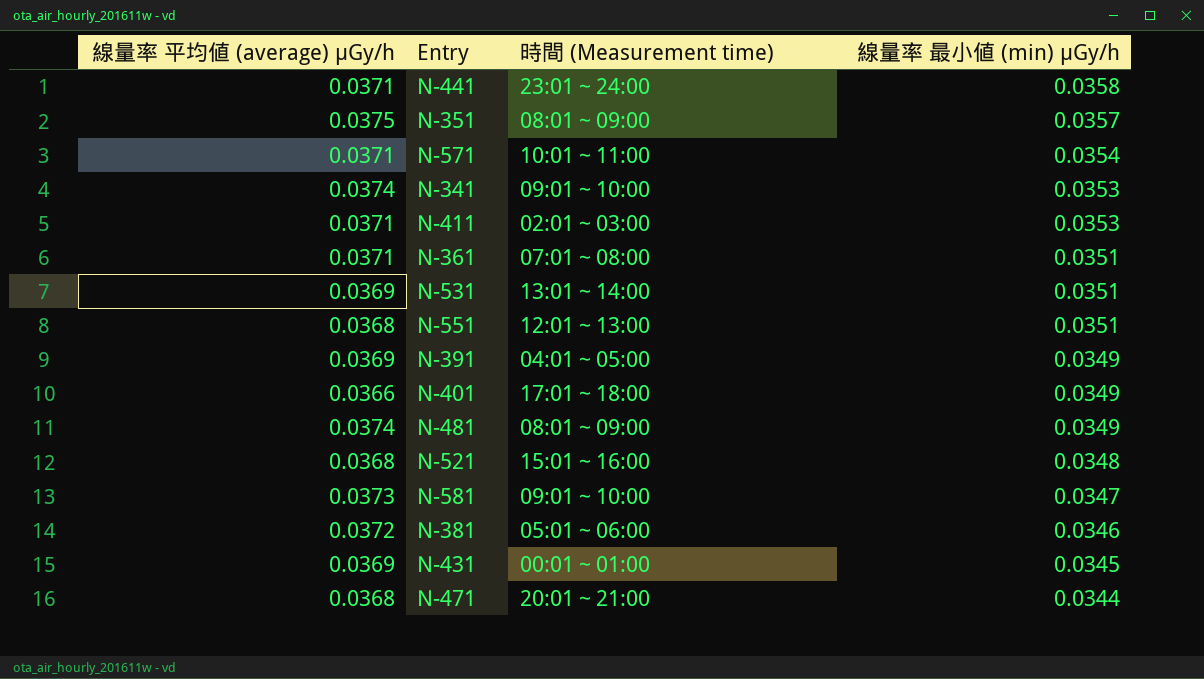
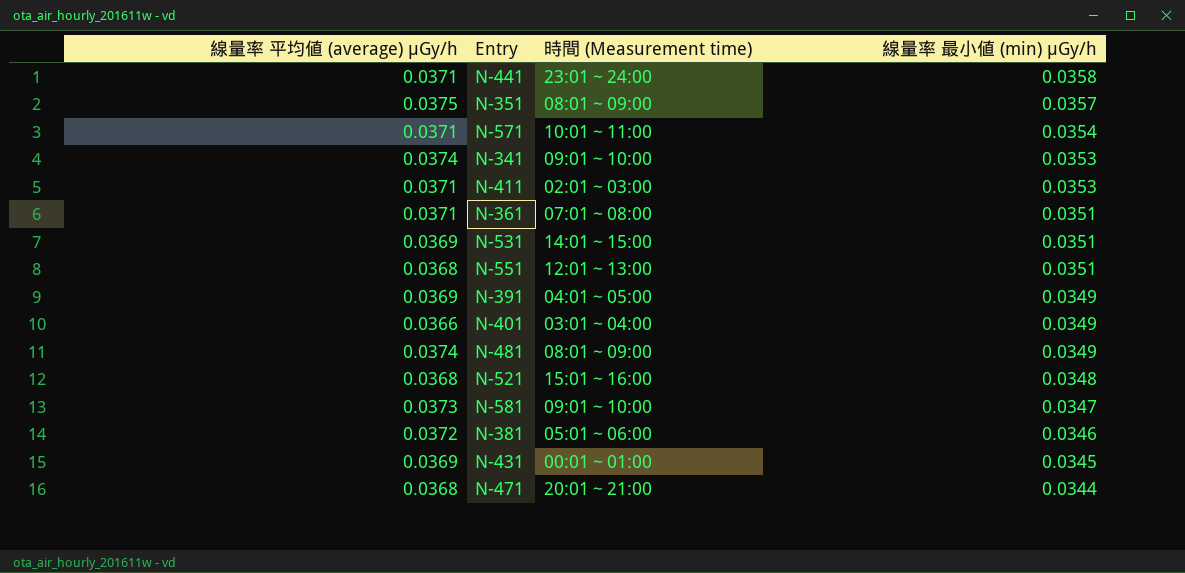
N-531 | 時間 (Measurement time): 13:01～14:00 -> 14:01～15:00
N-401 | 時間 (Measurement time): 17:01～18:00 -> 03:01～04:00

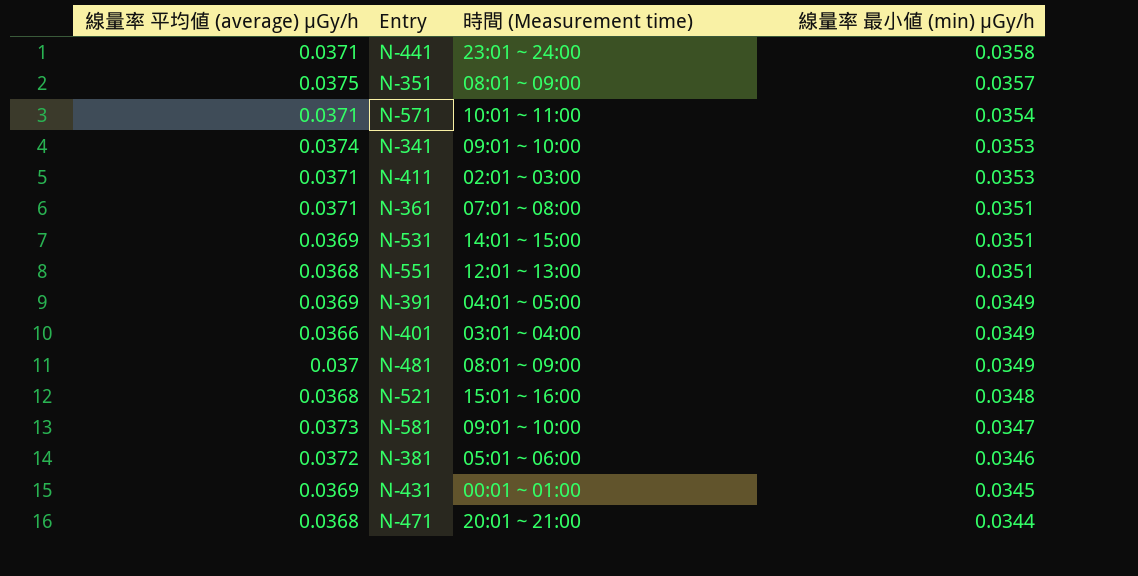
N-481 | 線量率 平均値 (average) μGy/h: 0.0374 -> 0.037

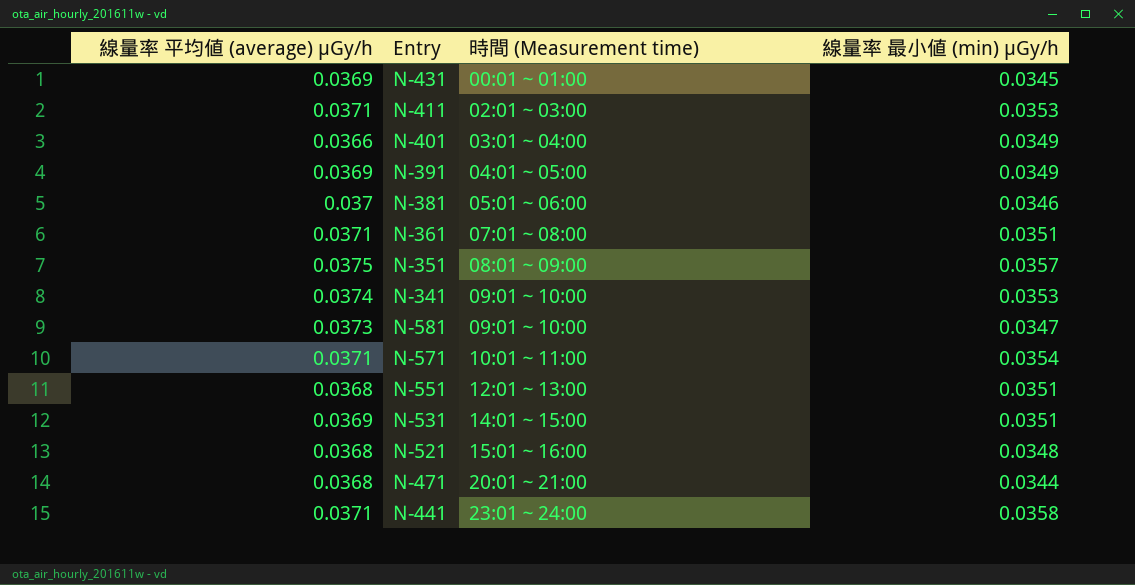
row order: 線量率 最小値 (min) μGy/h descending -> 時間 (Measurement time) ascending
row N-481: 0.037 | 08:01～09:00 | 0.0349 -> none
N-381 | 線量率 平均値 (average) μGy/h: 0.0372 -> 0.037

